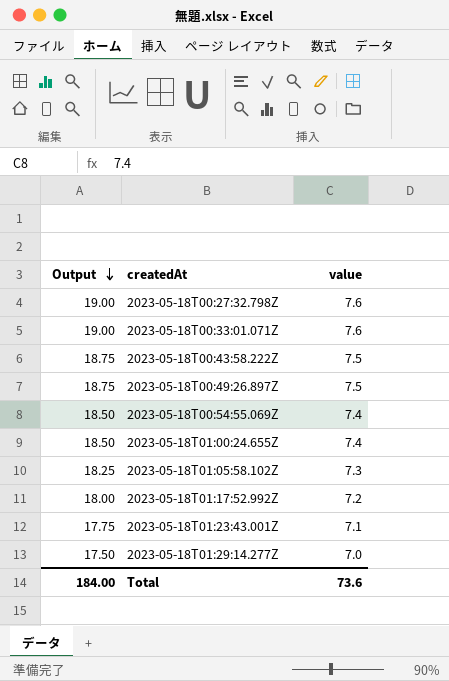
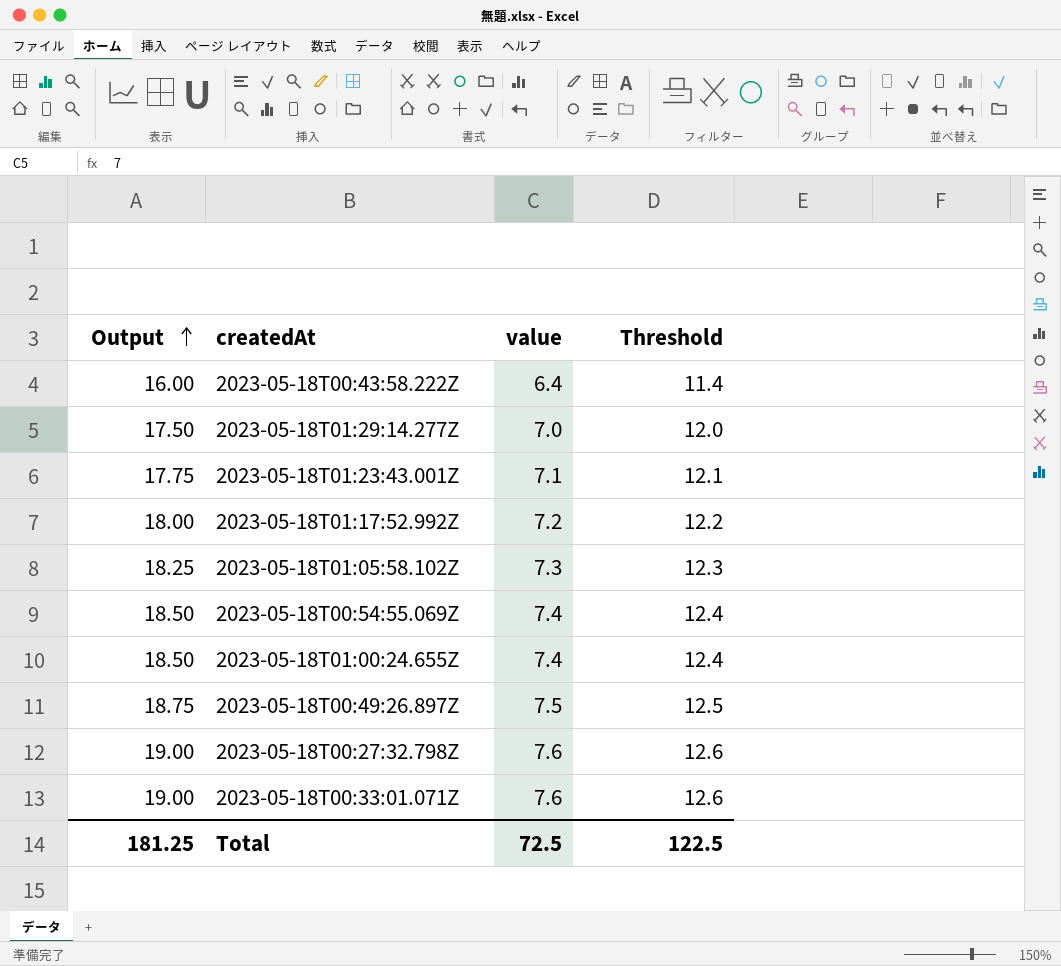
row order: Output descending -> Output ascending
column Threshold | formula: none -> [value] + 5
2023-05-18T00:43:58.222Z | Output: 18.75 -> 16.00
2023-05-18T00:43:58.222Z | value: 7.5 -> 6.4
Total | Output: 184.00 -> 181.25
Total | value: 73.6 -> 72.5

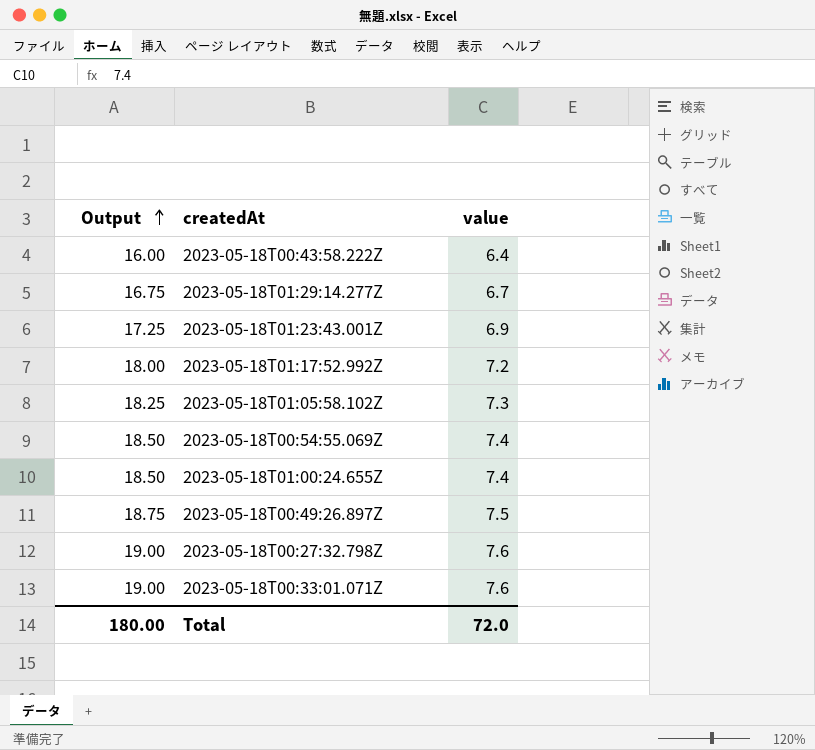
column Threshold | formula: [value] + 5 -> none
2023-05-18T01:29:14.277Z | Output: 17.50 -> 16.75
2023-05-18T01:29:14.277Z | value: 7.0 -> 6.7
2023-05-18T01:23:43.001Z | Output: 17.75 -> 17.25
2023-05-18T01:23:43.001Z | value: 7.1 -> 6.9
Total | Output: 181.25 -> 180.00
Total | value: 72.5 -> 72.0

